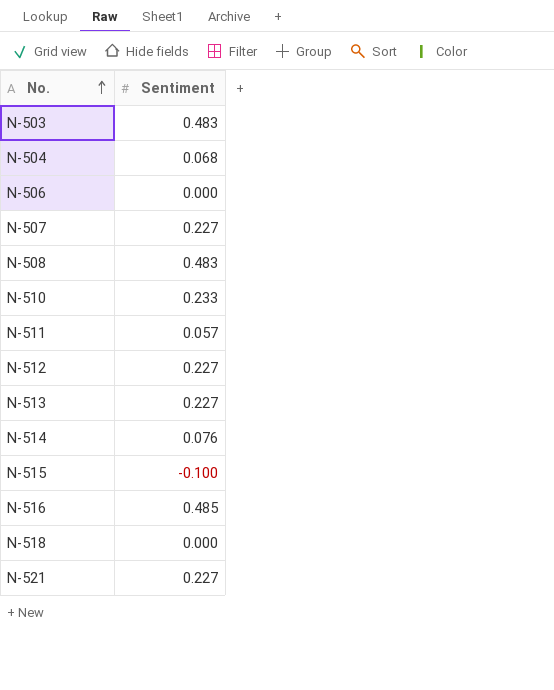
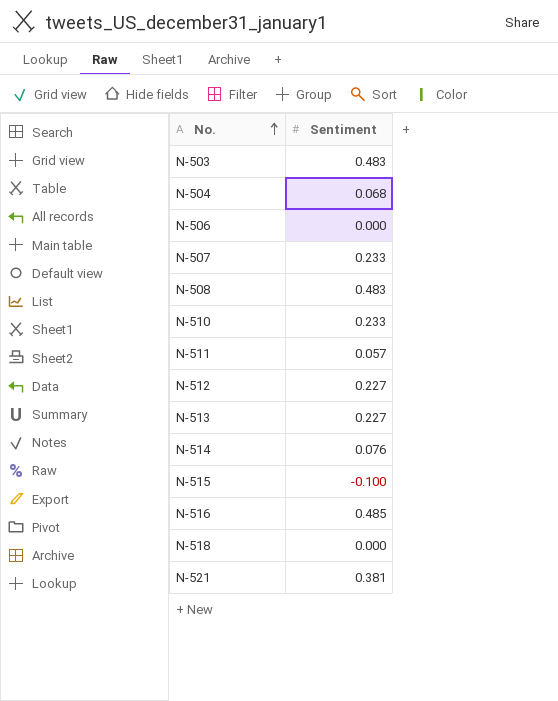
N-507 | Sentiment: 0.227 -> 0.233
N-521 | Sentiment: 0.227 -> 0.381

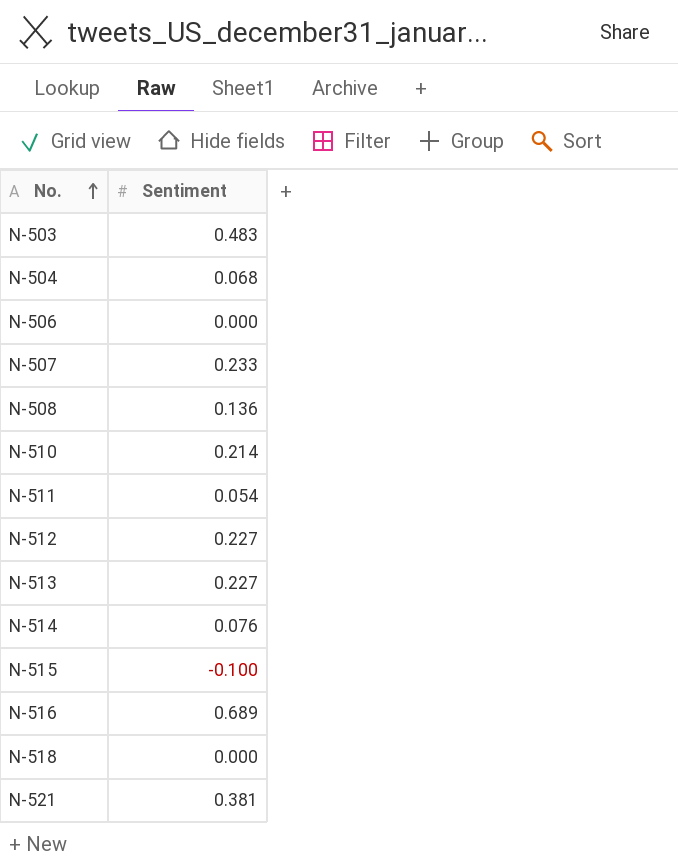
N-508 | Sentiment: 0.483 -> 0.136
N-510 | Sentiment: 0.233 -> 0.214
N-511 | Sentiment: 0.057 -> 0.054
N-516 | Sentiment: 0.485 -> 0.689

